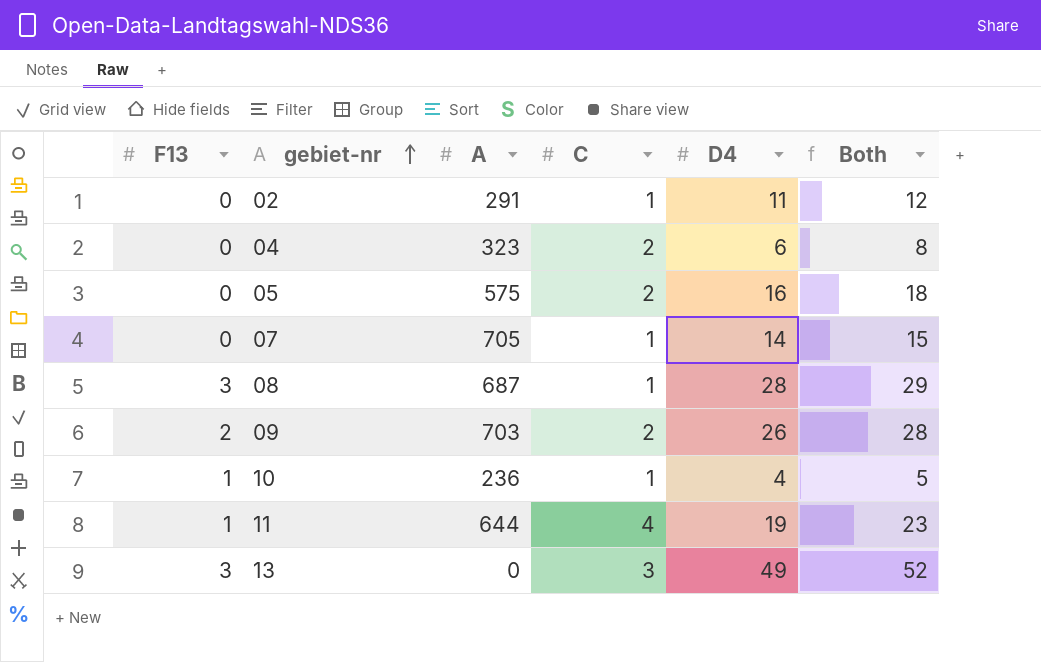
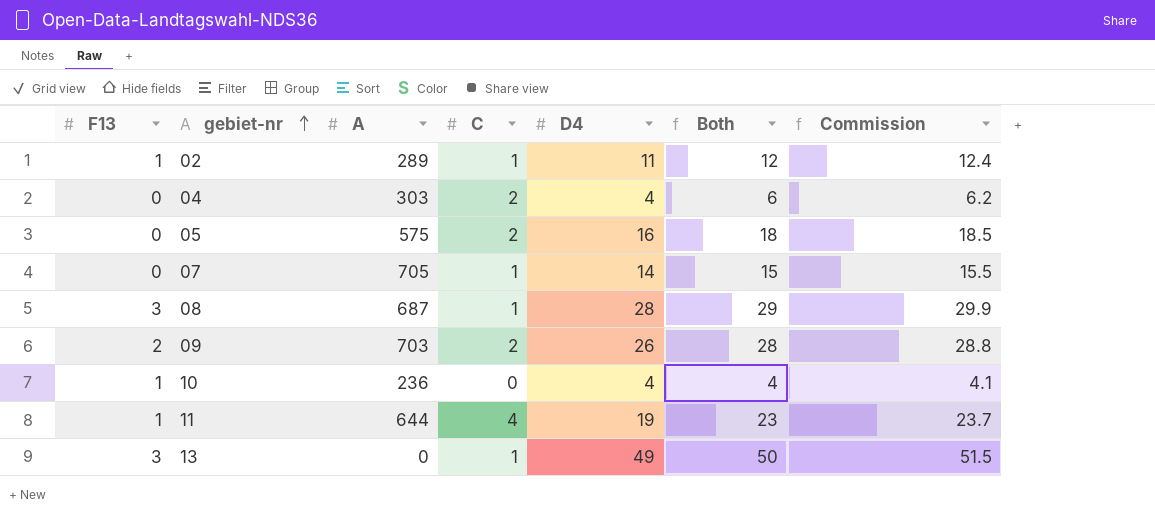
column Commission | formula: none -> [Both] * 1.03
02 | F13: 0 -> 1
02 | A: 291 -> 289
04 | A: 323 -> 303
04 | D4: 6 -> 4
04 | Both: 8 -> 6
10 | C: 1 -> 0
10 | Both: 5 -> 4
13 | C: 3 -> 1
13 | Both: 52 -> 50

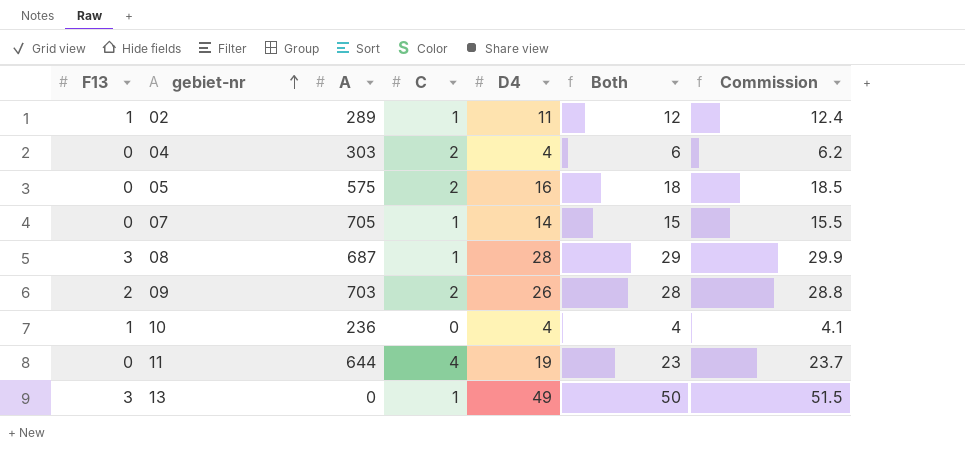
11 | F13: 1 -> 0

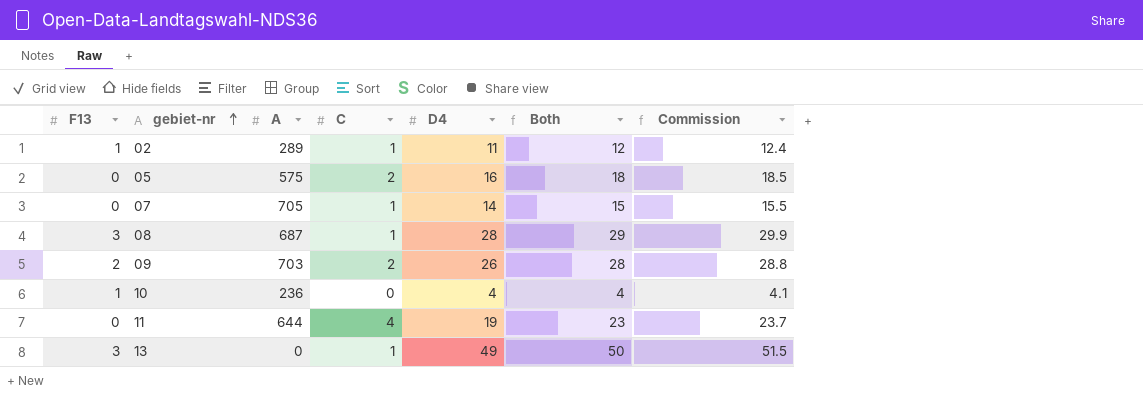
row 04: 0 | 303 | 2 | 4 | 6 | 6.2 -> none

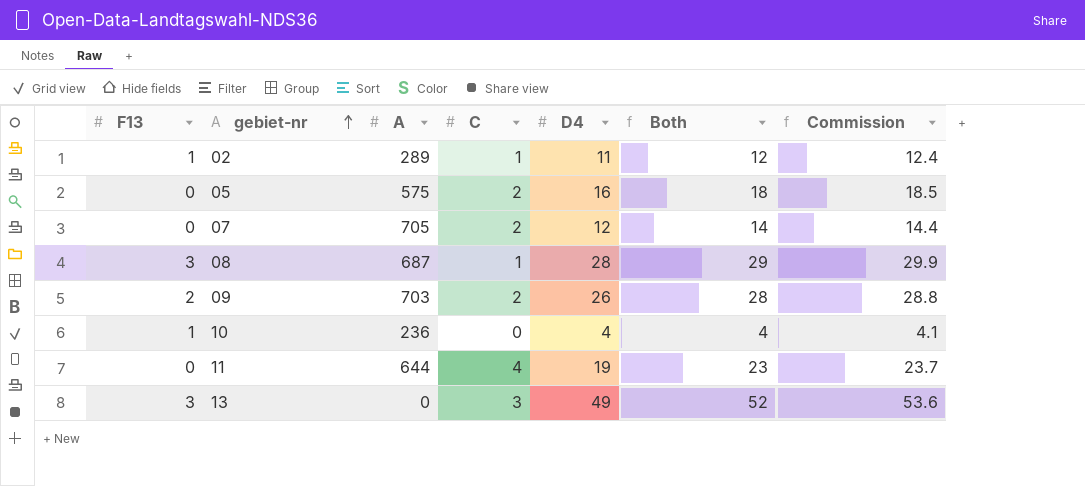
07 | C: 1 -> 2
07 | D4: 14 -> 12
07 | Both: 15 -> 14
07 | Commission: 15.5 -> 14.4
13 | C: 1 -> 3
13 | Both: 50 -> 52
13 | Commission: 51.5 -> 53.6

